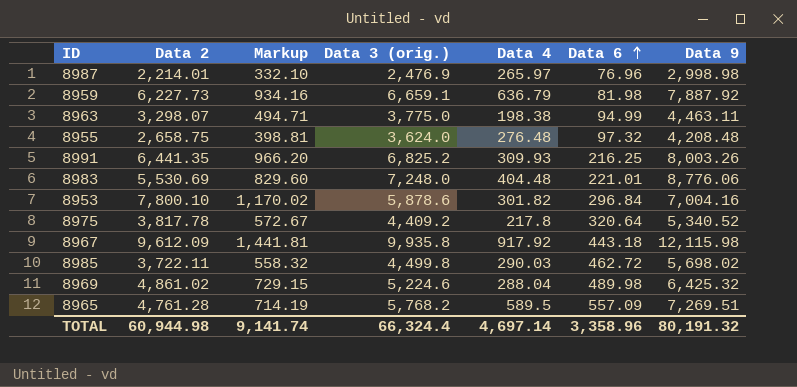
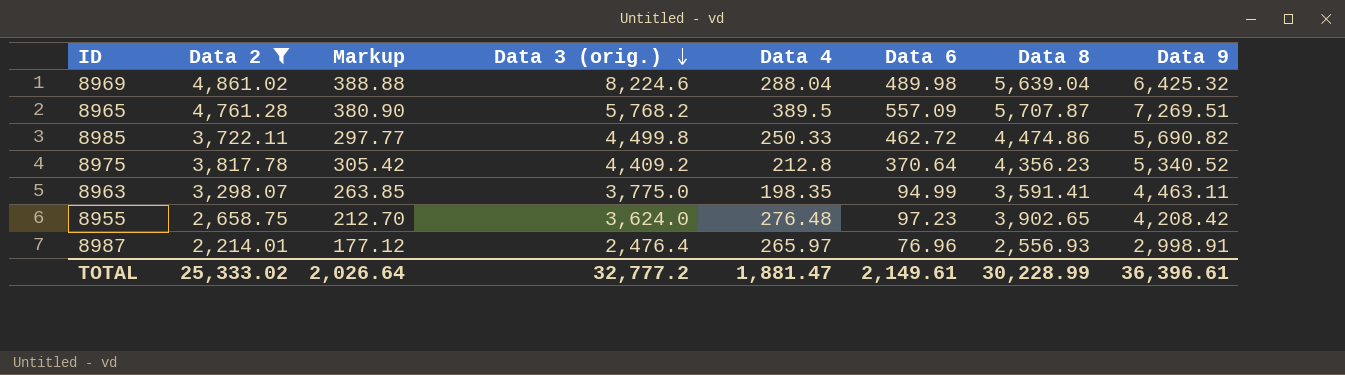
filter: none -> Data 2 <= 4,861.02
row order: Data 6 ascending -> Data 3 (orig.) descending
column Markup | formula: [Data 2] * 0.15 -> [Data 2] * 0.08
column Data 8 | position: none -> 7
8969 | Data 3 (orig.): 5,224.6 -> 8,224.6
8965 | Data 4: 589.5 -> 389.5
8985 | Data 4: 290.03 -> 250.33
8985 | Data 9: 5,698.02 -> 5,690.82
8975 | Data 4: 217.8 -> 212.8
8975 | Data 6: 320.64 -> 370.64
8963 | Data 4: 198.38 -> 198.35
8955 | Data 6: 97.32 -> 97.23
8955 | Data 9: 4,208.48 -> 4,208.42
8987 | Data 3 (orig.): 2,476.9 -> 2,476.4
8987 | Data 9: 2,998.98 -> 2,998.91
TOTAL | Data 2: 60,944.98 -> 25,333.02
TOTAL | Markup: 9,141.74 -> 2,026.64
TOTAL | Data 3 (orig.): 66,324.4 -> 32,777.2
TOTAL | Data 4: 4,697.14 -> 1,881.47
TOTAL | Data 6: 3,358.96 -> 2,149.61
TOTAL | Data 9: 80,191.32 -> 36,396.61

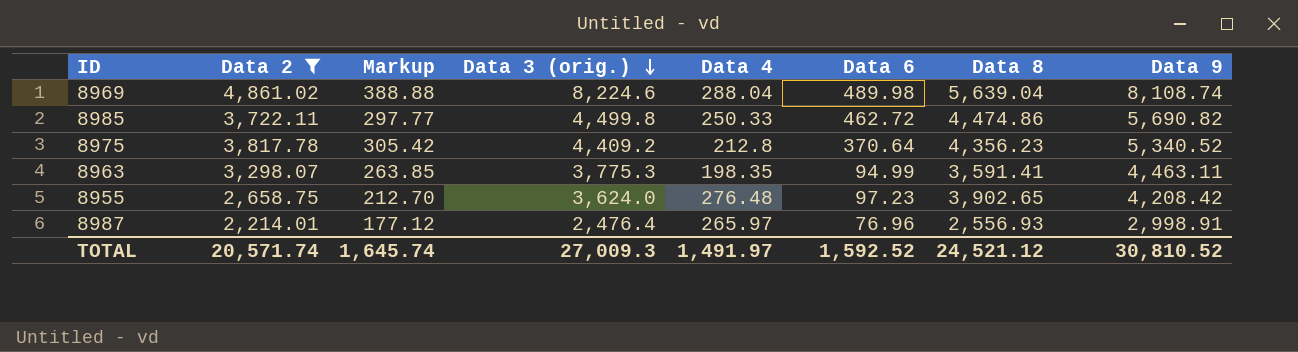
row 8965: 4,761.28 | 380.90 | 5,768.2 | 389.5 | 557.09 | 5,707.87 | 7,269.51 -> none
8969 | Data 9: 6,425.32 -> 8,108.74
8963 | Data 3 (orig.): 3,775.0 -> 3,775.3
TOTAL | Data 2: 25,333.02 -> 20,571.74
TOTAL | Markup: 2,026.64 -> 1,645.74
TOTAL | Data 3 (orig.): 32,777.2 -> 27,009.3
TOTAL | Data 4: 1,881.47 -> 1,491.97
TOTAL | Data 6: 2,149.61 -> 1,592.52
TOTAL | Data 8: 30,228.99 -> 24,521.12
TOTAL | Data 9: 36,396.61 -> 30,810.52

